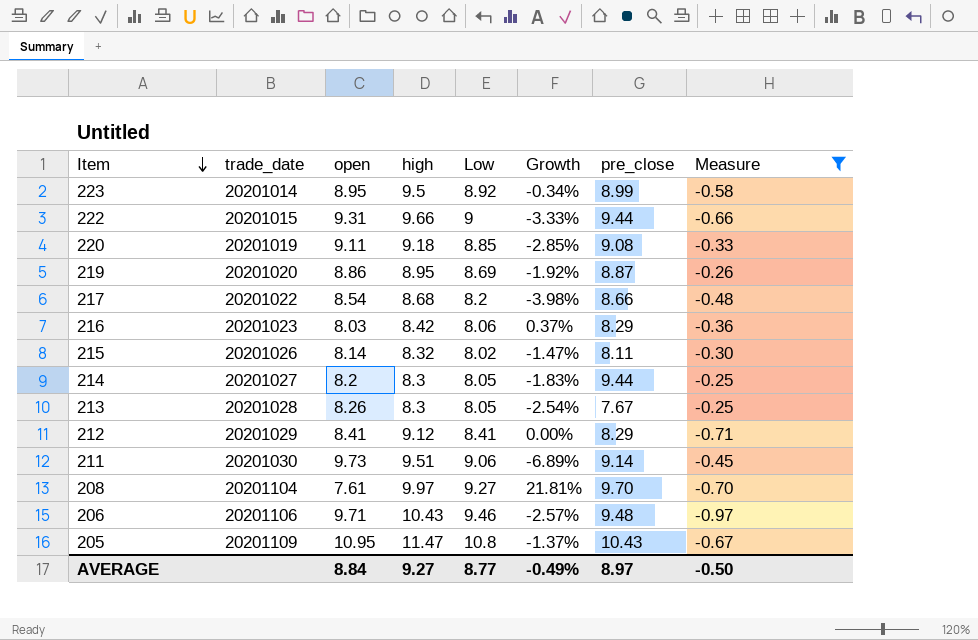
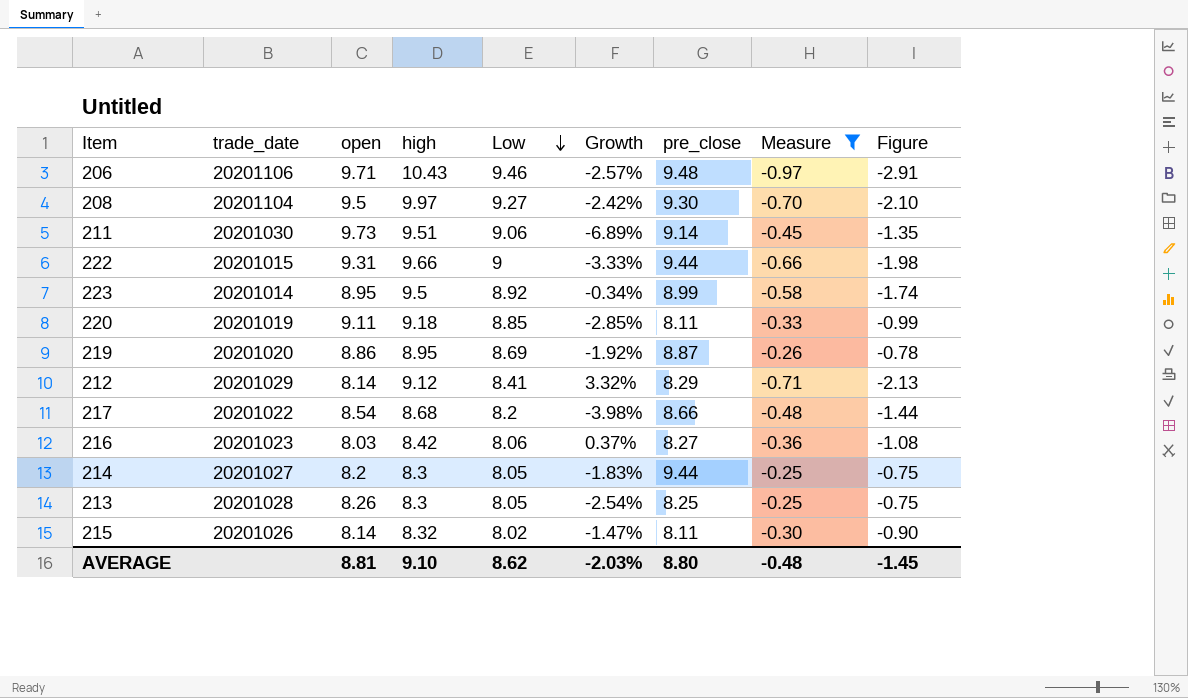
row order: Item descending -> Low descending
column Figure | formula: none -> [Measure] * 3
row 205: 20201109 | 10.95 | 11.47 | 10.8 | -1.37% | 10.43 | -0.67 -> none
208 | open: 7.61 -> 9.5
208 | Growth: 21.81% -> -2.42%
208 | pre_close: 9.70 -> 9.30
220 | pre_close: 9.08 -> 8.11
212 | open: 8.41 -> 8.14
212 | Growth: 0.00% -> 3.32%
216 | pre_close: 8.29 -> 8.27
213 | pre_close: 7.67 -> 8.25
AVERAGE | open: 8.84 -> 8.81
AVERAGE | high: 9.27 -> 9.10
AVERAGE | Low: 8.77 -> 8.62
AVERAGE | Growth: -0.49% -> -2.03%
AVERAGE | pre_close: 8.97 -> 8.80
AVERAGE | Measure: -0.50 -> -0.48

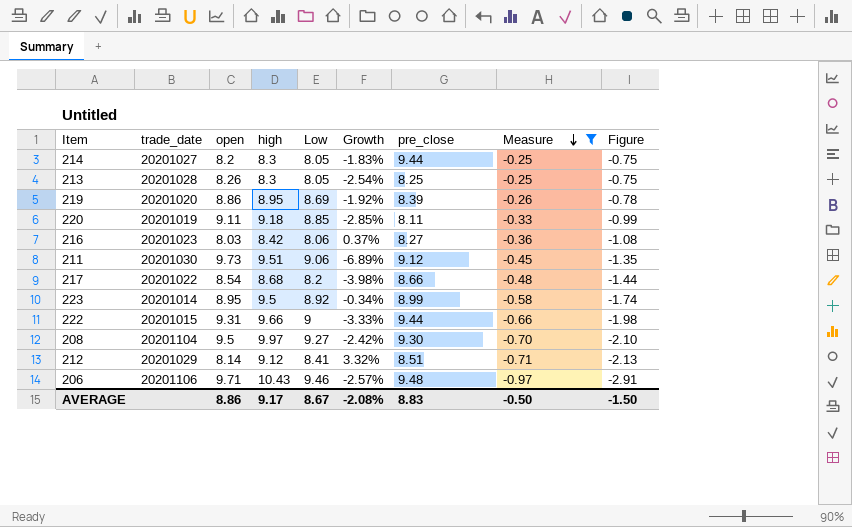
row order: Low descending -> Measure descending
row 215: 20201026 | 8.14 | 8.32 | 8.02 | -1.47% | 8.11 | -0.30 | -0.90 -> none
219 | pre_close: 8.87 -> 8.39
211 | pre_close: 9.14 -> 9.12
212 | pre_close: 8.29 -> 8.51
AVERAGE | open: 8.81 -> 8.86
AVERAGE | high: 9.10 -> 9.17
AVERAGE | Low: 8.62 -> 8.67
AVERAGE | Growth: -2.03% -> -2.08%
AVERAGE | pre_close: 8.80 -> 8.83
AVERAGE | Measure: -0.48 -> -0.50
AVERAGE | Figure: -1.45 -> -1.50

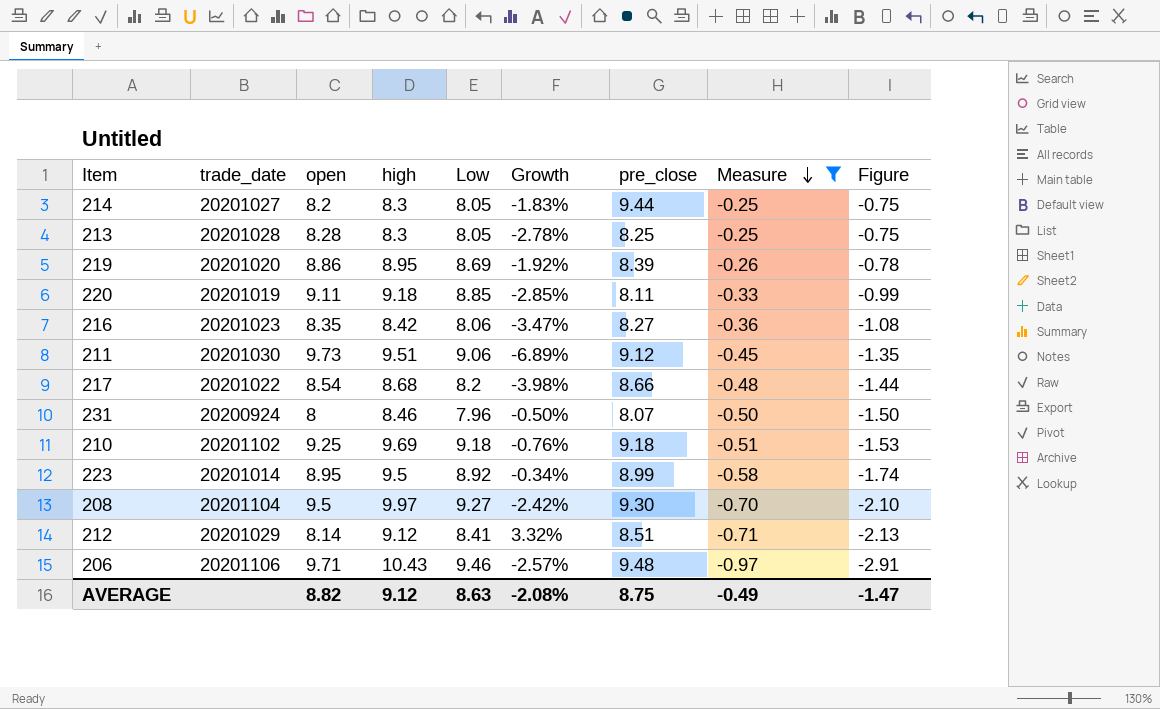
row 222: 20201015 | 9.31 | 9.66 | 9 | -3.33% | 9.44 | -0.66 | -1.98 -> none
213 | open: 8.26 -> 8.28
213 | Growth: -2.54% -> -2.78%
216 | open: 8.03 -> 8.35
216 | Growth: 0.37% -> -3.47%
row 231: none -> 20200924 | 8 | 8.46 | 7.96 | -0.50% | 8.07 | -0.50 | -1.50
row 210: none -> 20201102 | 9.25 | 9.69 | 9.18 | -0.76% | 9.18 | -0.51 | -1.53
AVERAGE | open: 8.86 -> 8.82
AVERAGE | high: 9.17 -> 9.12
AVERAGE | Low: 8.67 -> 8.63
AVERAGE | pre_close: 8.83 -> 8.75
AVERAGE | Measure: -0.50 -> -0.49
AVERAGE | Figure: -1.50 -> -1.47

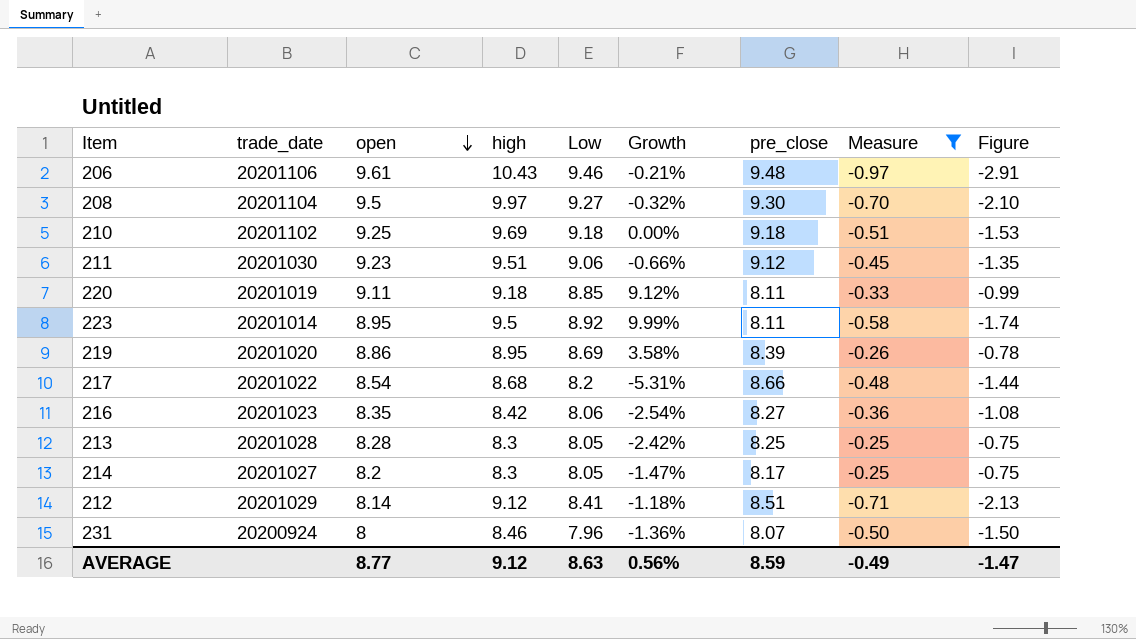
row order: Measure descending -> open descending
column Growth | formula: ([Low] - [open]) / [open] -> ([Low] - [pre_close]) / [pre_close]
206 | open: 9.71 -> 9.61
211 | open: 9.73 -> 9.23
223 | pre_close: 8.99 -> 8.11
214 | pre_close: 9.44 -> 8.17
AVERAGE | open: 8.82 -> 8.77
AVERAGE | Growth: -2.08% -> 0.56%
AVERAGE | pre_close: 8.75 -> 8.59

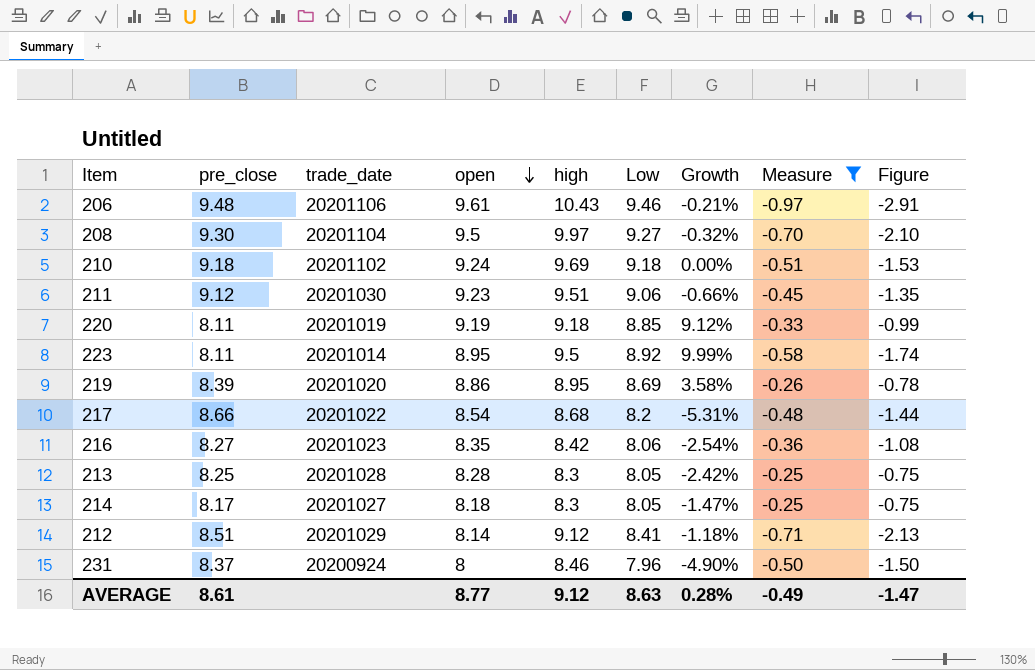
column pre_close | position: 7 -> 2
210 | open: 9.25 -> 9.24
220 | open: 9.11 -> 9.19
214 | open: 8.2 -> 8.18
231 | pre_close: 8.07 -> 8.37
231 | Growth: -1.36% -> -4.90%
AVERAGE | pre_close: 8.59 -> 8.61
AVERAGE | Growth: 0.56% -> 0.28%

